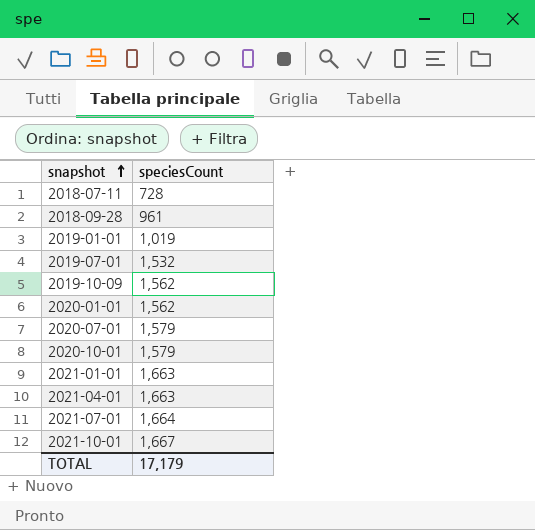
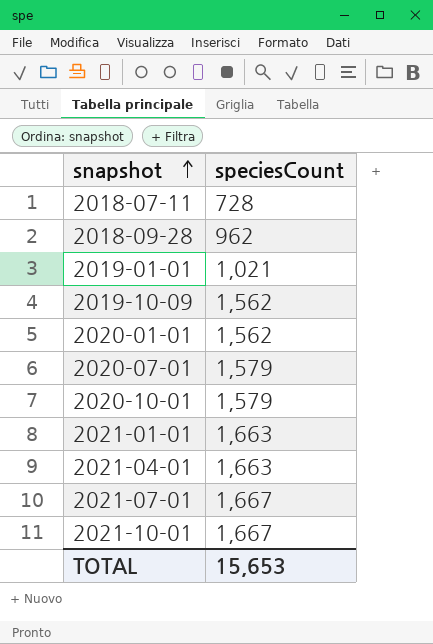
row 2019-07-01: 1,532 -> none
2018-09-28 | speciesCount: 961 -> 962
2019-01-01 | speciesCount: 1,019 -> 1,021
2021-07-01 | speciesCount: 1,664 -> 1,667
TOTAL | speciesCount: 17,179 -> 15,653

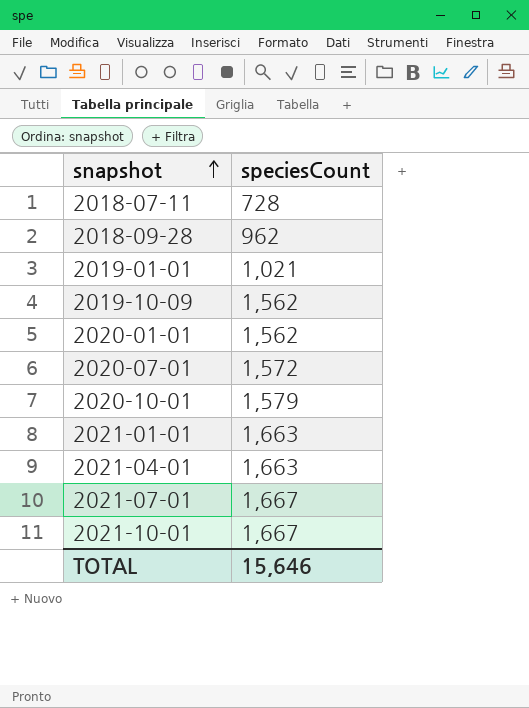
2020-07-01 | speciesCount: 1,579 -> 1,572
TOTAL | speciesCount: 15,653 -> 15,646

